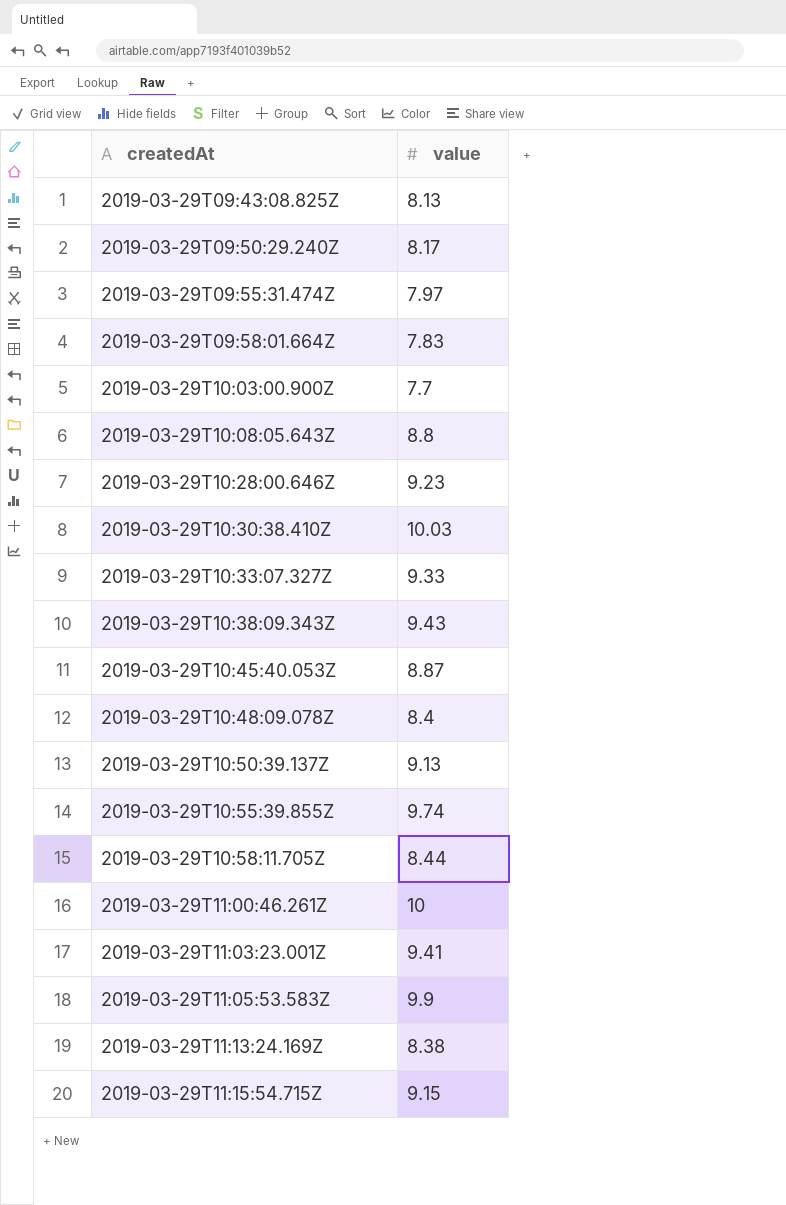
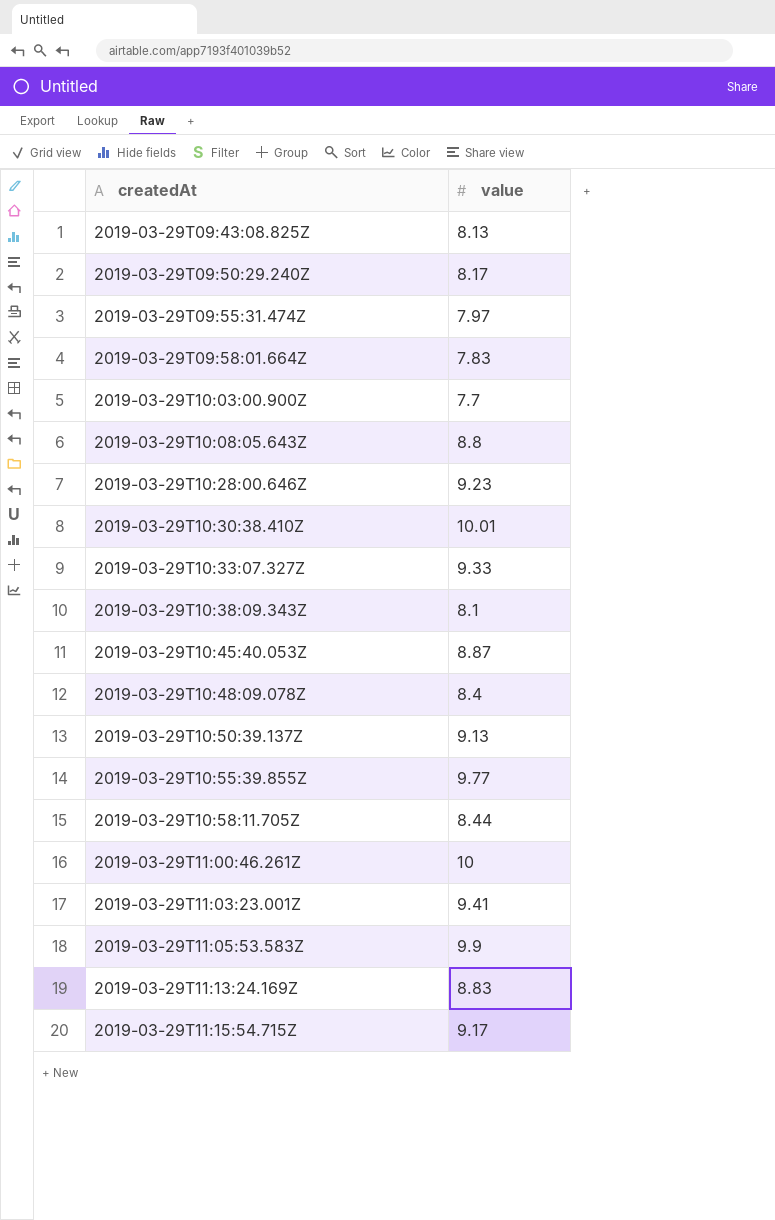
2019-03-29T10:30:38.410Z | value: 10.03 -> 10.01
2019-03-29T10:38:09.343Z | value: 9.43 -> 8.1
2019-03-29T10:55:39.855Z | value: 9.74 -> 9.77
2019-03-29T11:13:24.169Z | value: 8.38 -> 8.83
2019-03-29T11:15:54.715Z | value: 9.15 -> 9.17

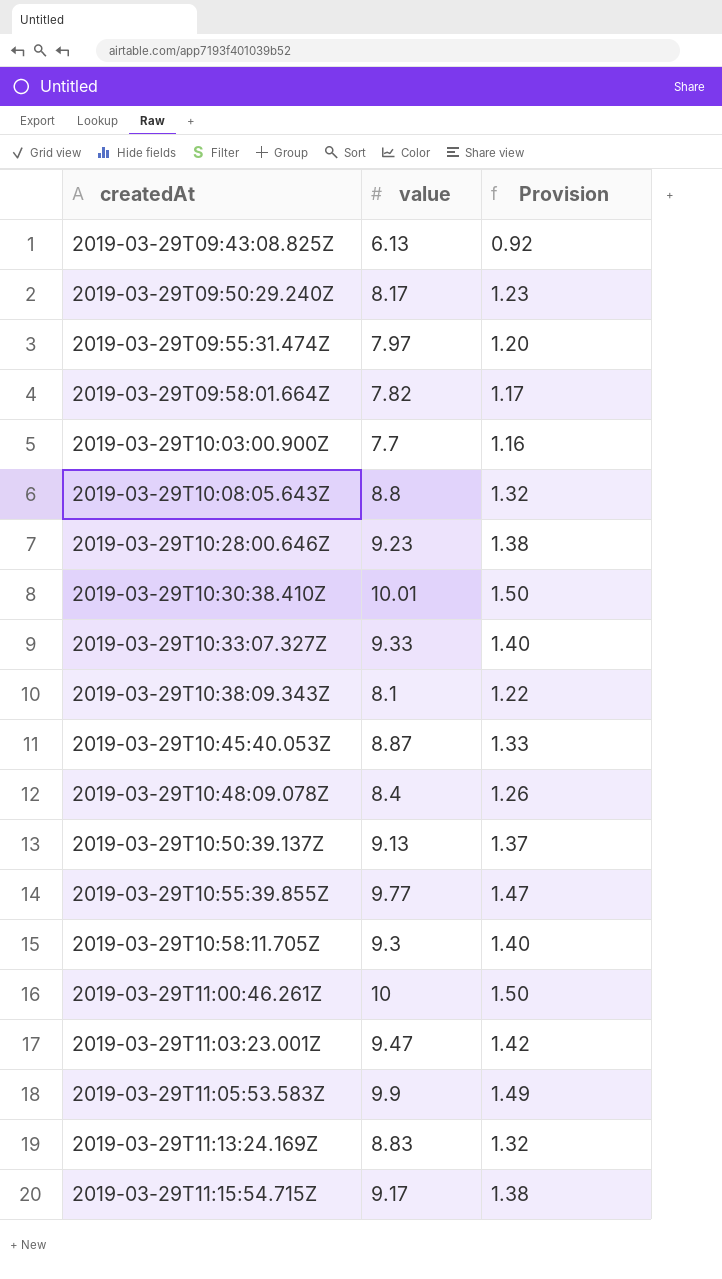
column Provision | formula: none -> [value] * 0.15
2019-03-29T09:43:08.825Z | value: 8.13 -> 6.13
2019-03-29T09:58:01.664Z | value: 7.83 -> 7.82
2019-03-29T10:58:11.705Z | value: 8.44 -> 9.3
2019-03-29T11:03:23.001Z | value: 9.41 -> 9.47

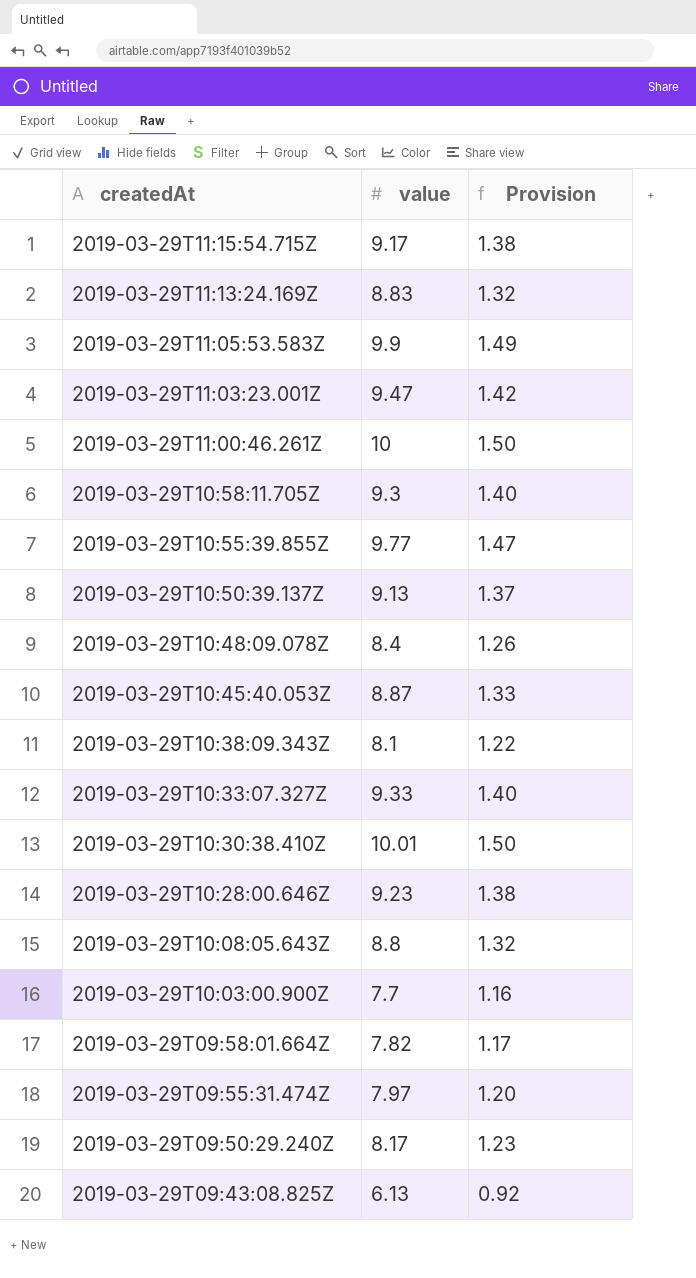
row order: createdAt ascending -> createdAt descending

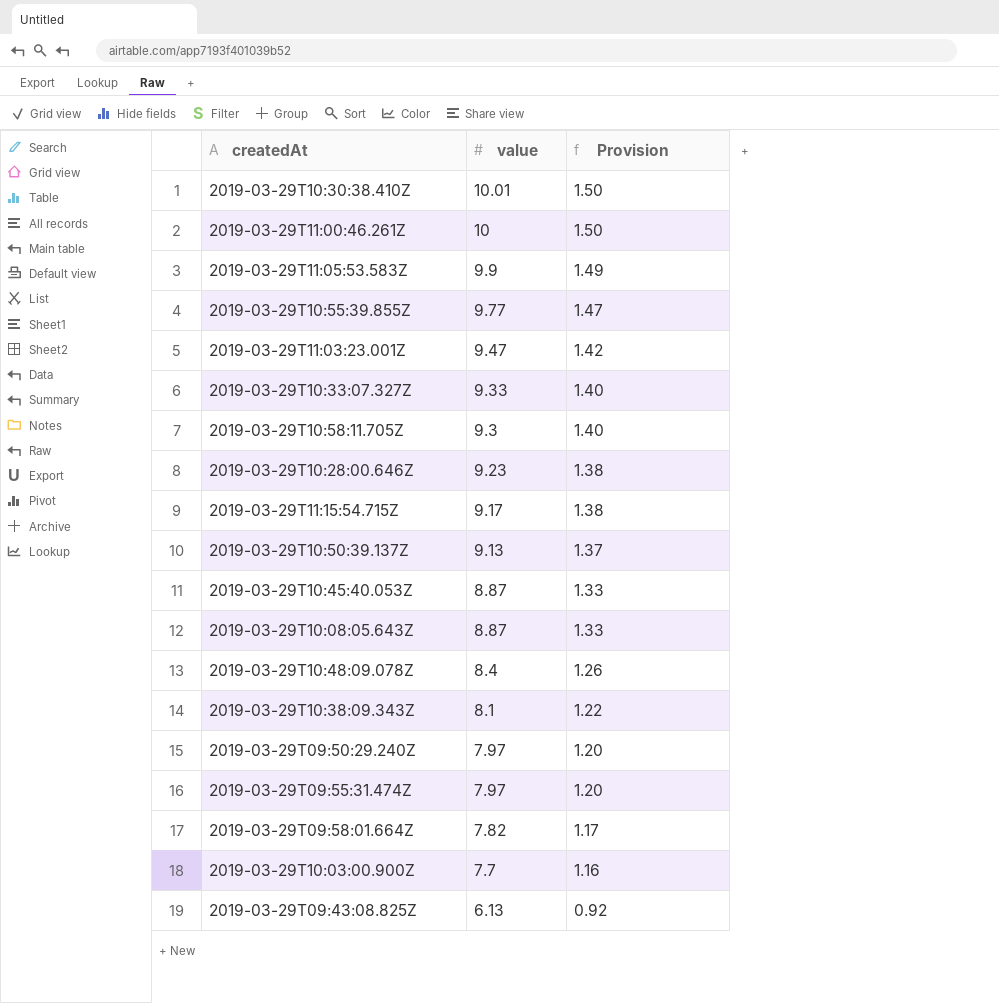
row order: createdAt descending -> value descending
row 2019-03-29T11:13:24.169Z: 8.83 | 1.32 -> none
2019-03-29T10:08:05.643Z | value: 8.8 -> 8.87
2019-03-29T10:08:05.643Z | Provision: 1.32 -> 1.33
2019-03-29T09:50:29.240Z | value: 8.17 -> 7.97
2019-03-29T09:50:29.240Z | Provision: 1.23 -> 1.20

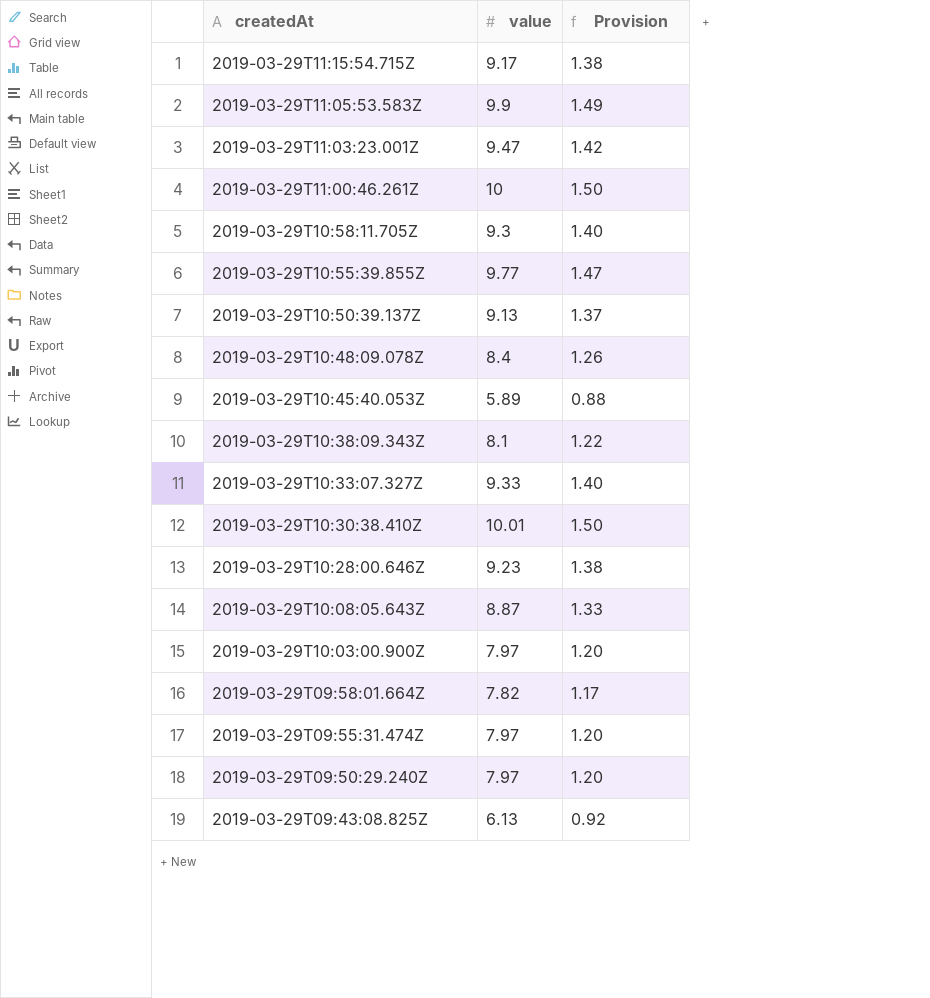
row order: value descending -> createdAt descending
2019-03-29T10:45:40.053Z | value: 8.87 -> 5.89
2019-03-29T10:45:40.053Z | Provision: 1.33 -> 0.88
2019-03-29T10:03:00.900Z | value: 7.7 -> 7.97
2019-03-29T10:03:00.900Z | Provision: 1.16 -> 1.20

